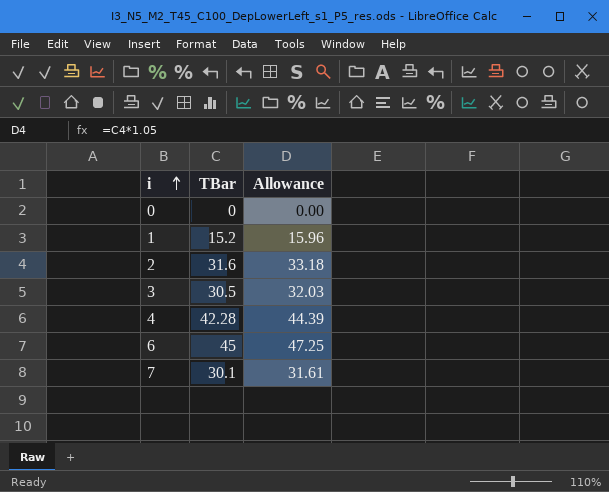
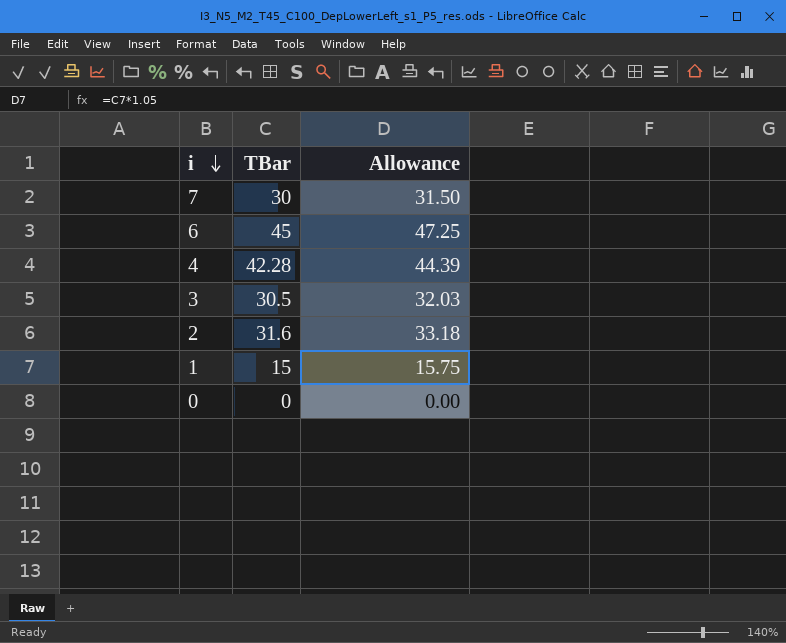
row order: i ascending -> i descending
7 | TBar: 30.1 -> 30
7 | Allowance: 31.61 -> 31.50
1 | TBar: 15.2 -> 15
1 | Allowance: 15.96 -> 15.75

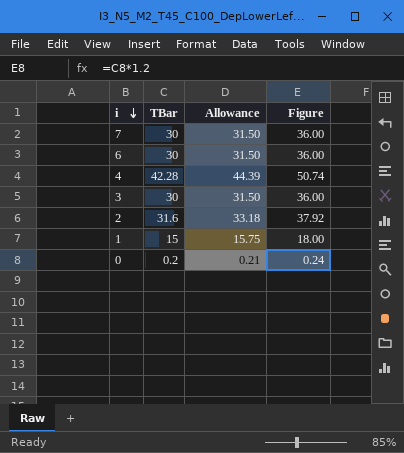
column Figure | formula: none -> [TBar] * 1.2
6 | TBar: 45 -> 30
6 | Allowance: 47.25 -> 31.50
3 | TBar: 30.5 -> 30
3 | Allowance: 32.03 -> 31.50
0 | TBar: 0 -> 0.2
0 | Allowance: 0.00 -> 0.21

